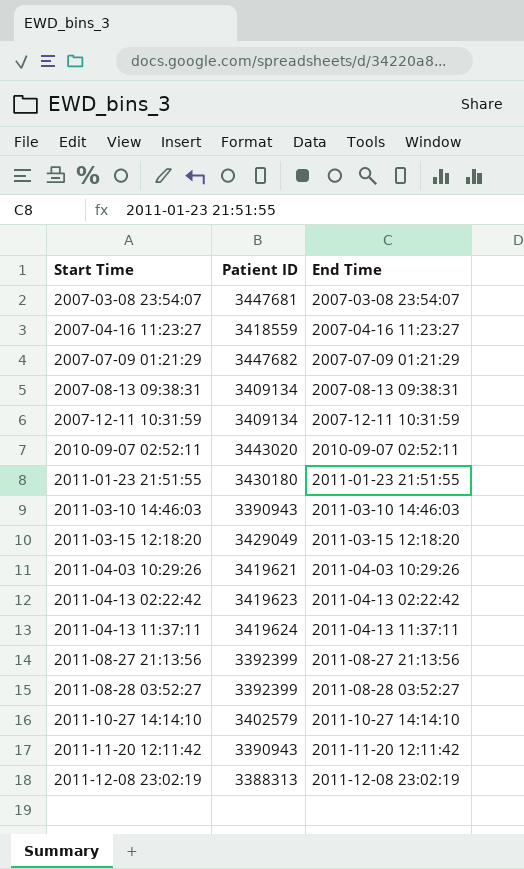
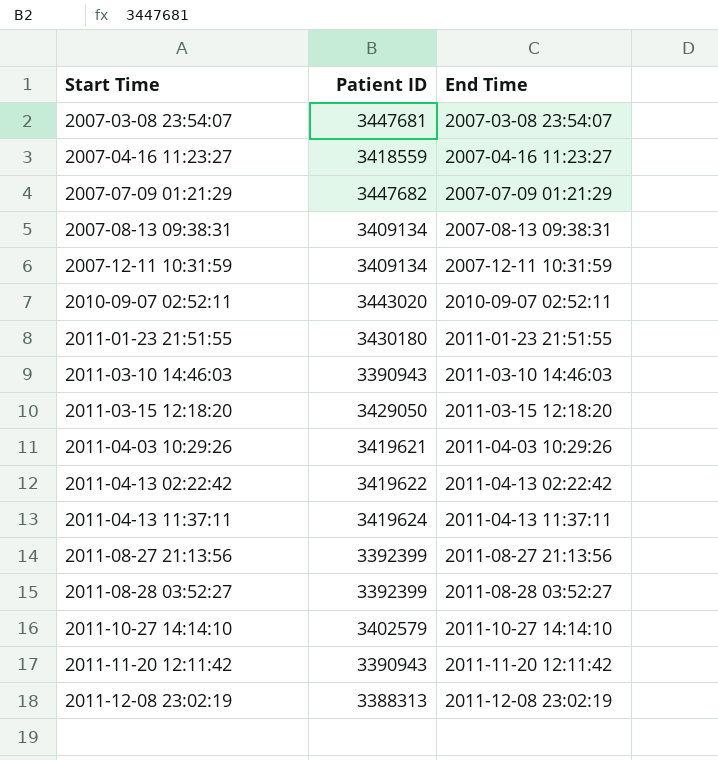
2011-03-15 12:18:20 | Patient ID: 3429049 -> 3429050
2011-04-13 02:22:42 | Patient ID: 3419623 -> 3419622

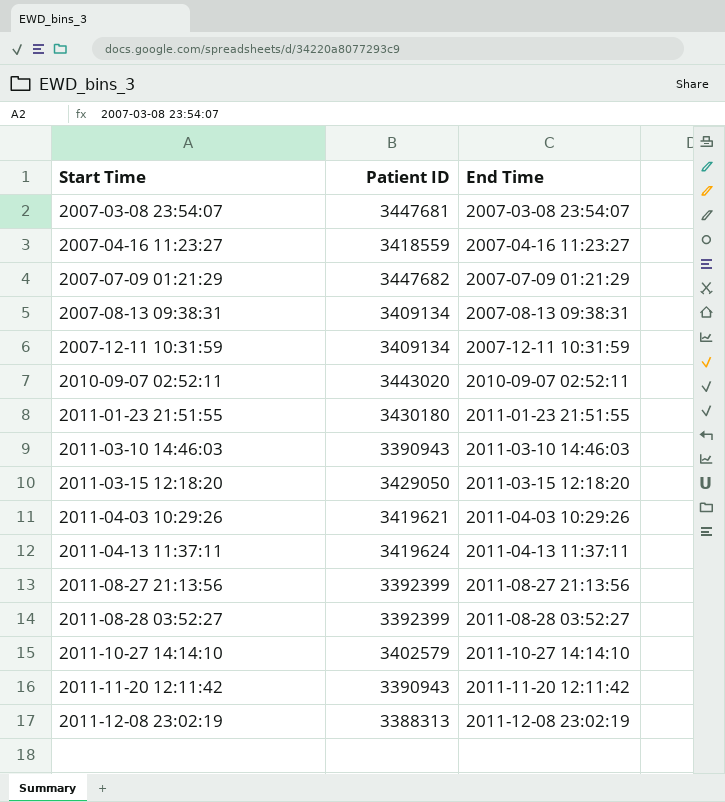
row 2011-04-13 02:22:42: 3419622 | 2011-04-13 02:22:42 -> none

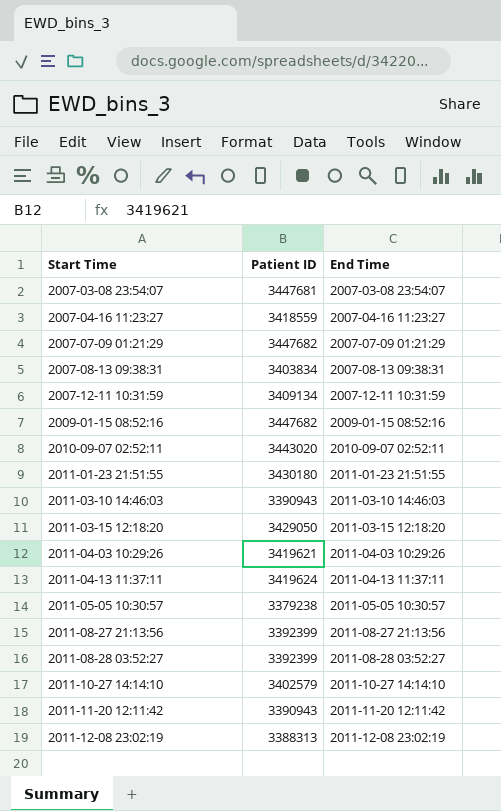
2007-08-13 09:38:31 | Patient ID: 3409134 -> 3403834
row 2009-01-15 08:52:16: none -> 3447682 | 2009-01-15 08:52:16
row 2011-05-05 10:30:57: none -> 3379238 | 2011-05-05 10:30:57

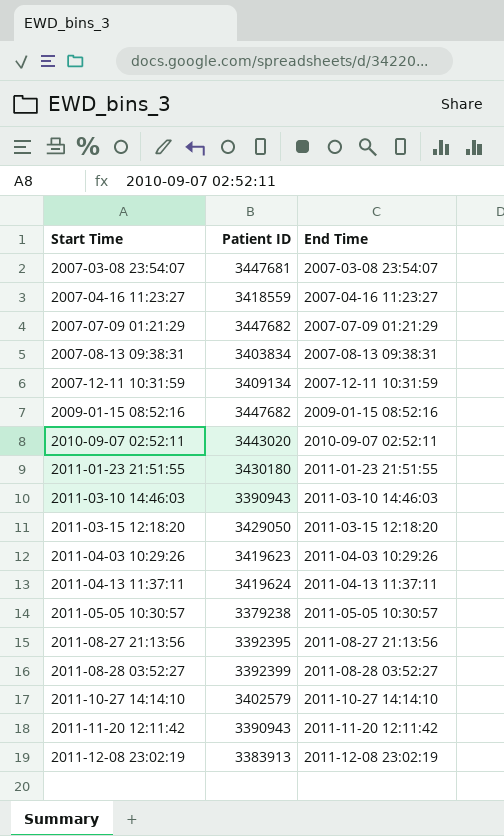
2011-04-03 10:29:26 | Patient ID: 3419621 -> 3419623
2011-08-27 21:13:56 | Patient ID: 3392399 -> 3392395
2011-12-08 23:02:19 | Patient ID: 3388313 -> 3383913

